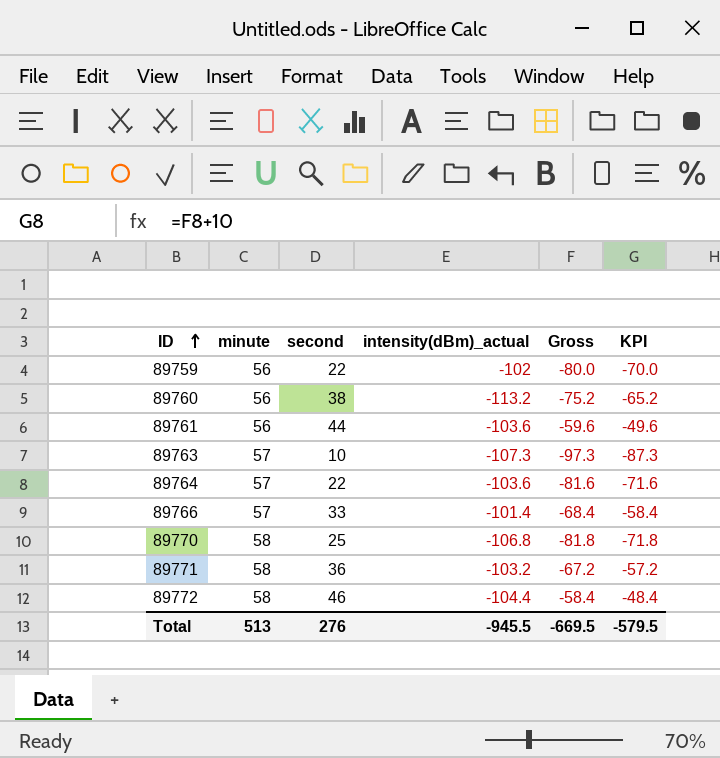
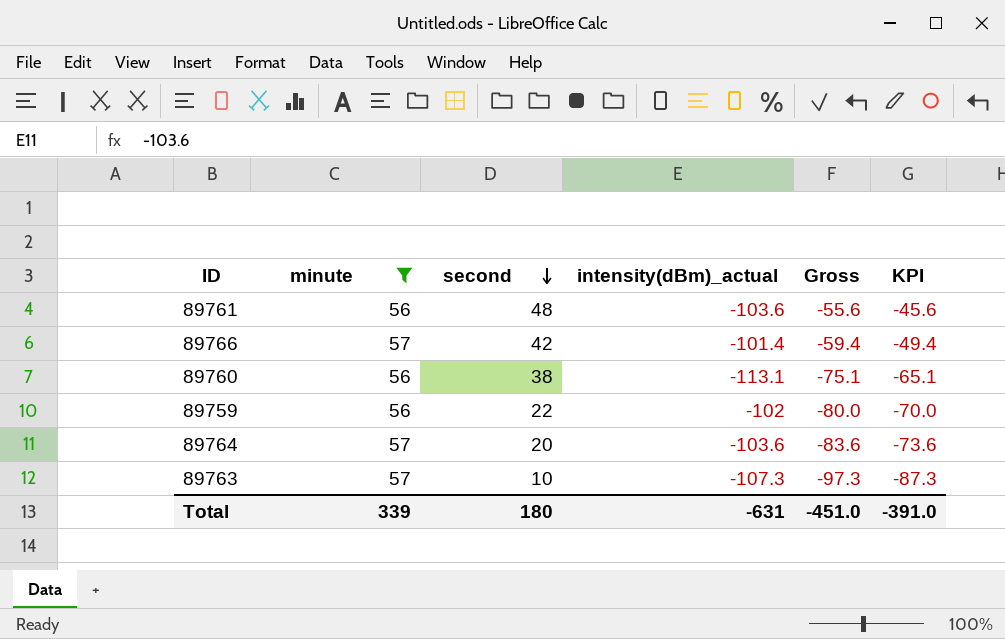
filter: none -> minute != 58
row order: ID ascending -> second descending
89761 | second: 44 -> 48
89761 | Gross: -59.6 -> -55.6
89761 | KPI: -49.6 -> -45.6
89766 | second: 33 -> 42
89766 | Gross: -68.4 -> -59.4
89766 | KPI: -58.4 -> -49.4
89760 | intensity(dBm)_actual: -113.2 -> -113.1
89760 | Gross: -75.2 -> -75.1
89760 | KPI: -65.2 -> -65.1
89764 | second: 22 -> 20
89764 | Gross: -81.6 -> -83.6
89764 | KPI: -71.6 -> -73.6
Total | minute: 513 -> 339
Total | second: 276 -> 180
Total | intensity(dBm)_actual: -945.5 -> -631
Total | Gross: -669.5 -> -451.0
Total | KPI: -579.5 -> -391.0

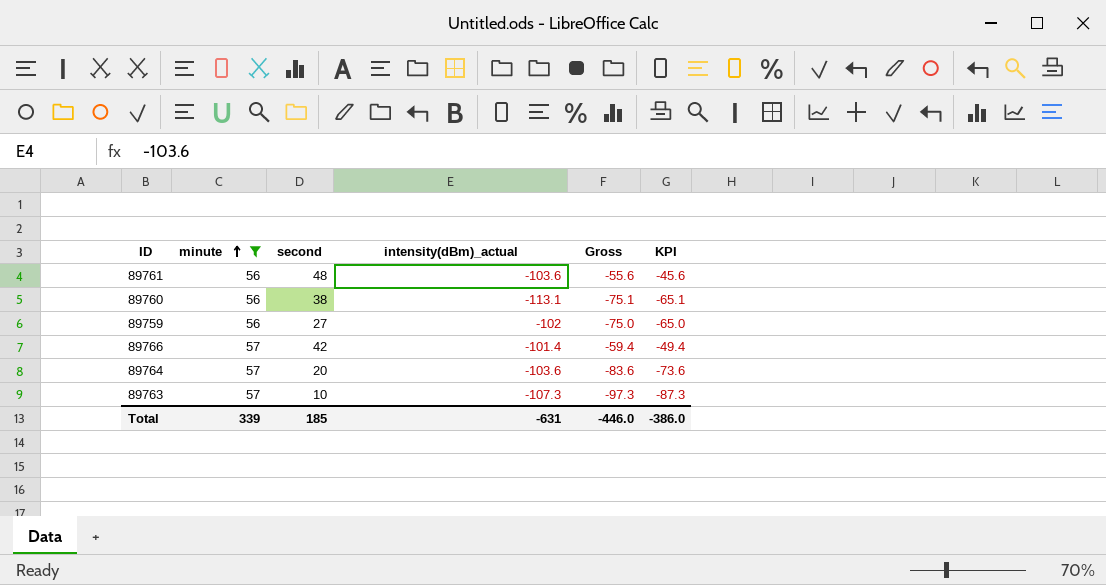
row order: second descending -> minute ascending
89759 | second: 22 -> 27
89759 | Gross: -80.0 -> -75.0
89759 | KPI: -70.0 -> -65.0
Total | second: 180 -> 185
Total | Gross: -451.0 -> -446.0
Total | KPI: -391.0 -> -386.0

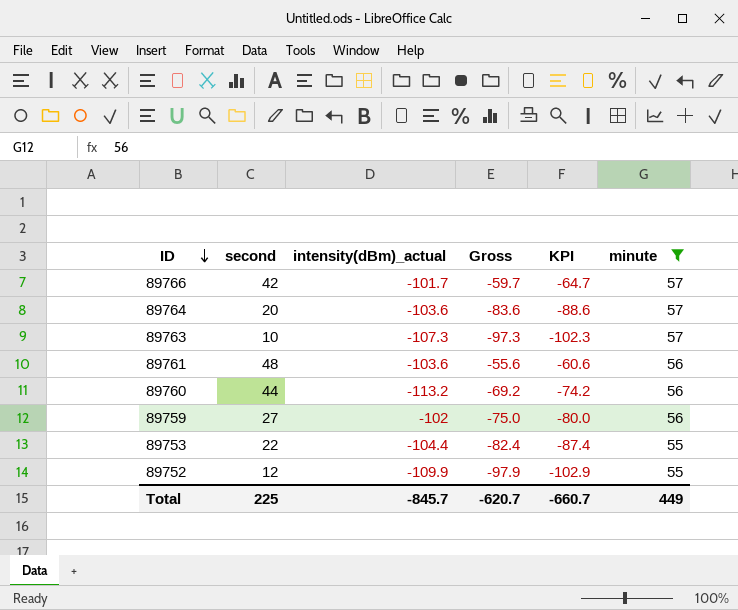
row order: minute ascending -> ID descending
column KPI | formula: [Gross] + 10 -> [Gross] - 5
column minute | position: 2 -> 6
89766 | intensity(dBm)_actual: -101.4 -> -101.7
89766 | Gross: -59.4 -> -59.7
89760 | second: 38 -> 44
89760 | intensity(dBm)_actual: -113.1 -> -113.2
89760 | Gross: -75.1 -> -69.2
row 89753: none -> 22 | -104.4 | -82.4 | -87.4 | 55
row 89752: none -> 12 | -109.9 | -97.9 | -102.9 | 55
Total | second: 185 -> 225
Total | intensity(dBm)_actual: -631 -> -845.7
Total | Gross: -446.0 -> -620.7
Total | KPI: -386.0 -> -660.7
Total | minute: 339 -> 449

